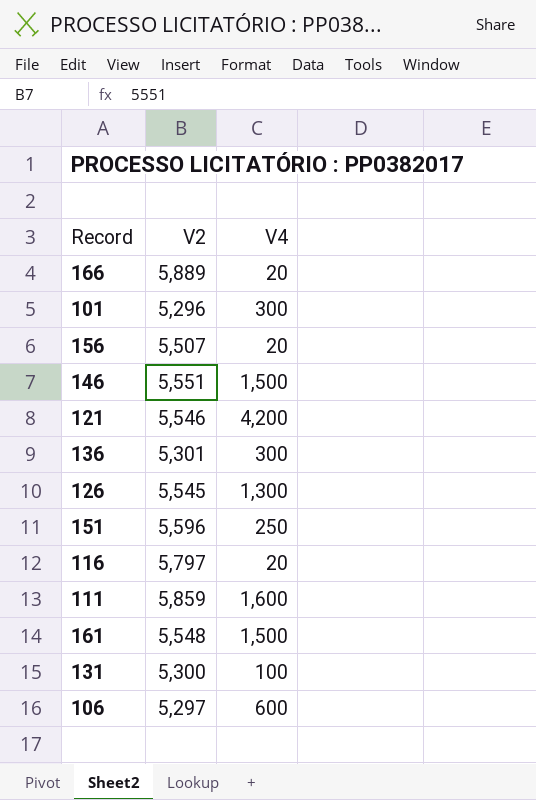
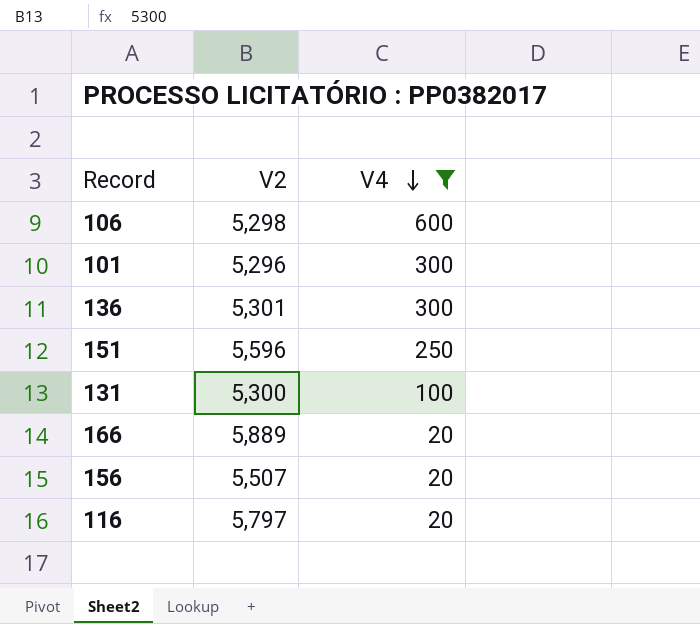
filter: none -> V4 <= 600
row order: none -> V4 descending
106 | V2: 5,297 -> 5,298

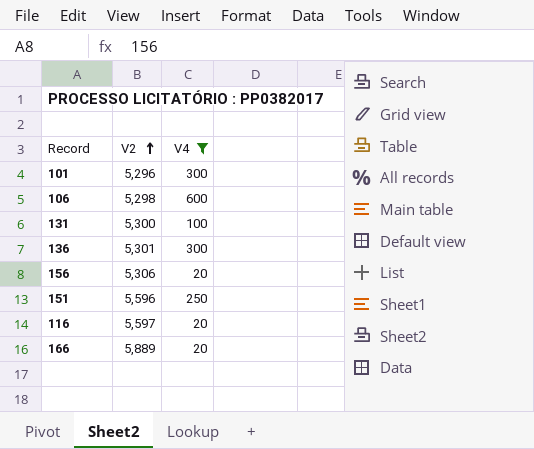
row order: V4 descending -> V2 ascending
156 | V2: 5,507 -> 5,306
116 | V2: 5,797 -> 5,597

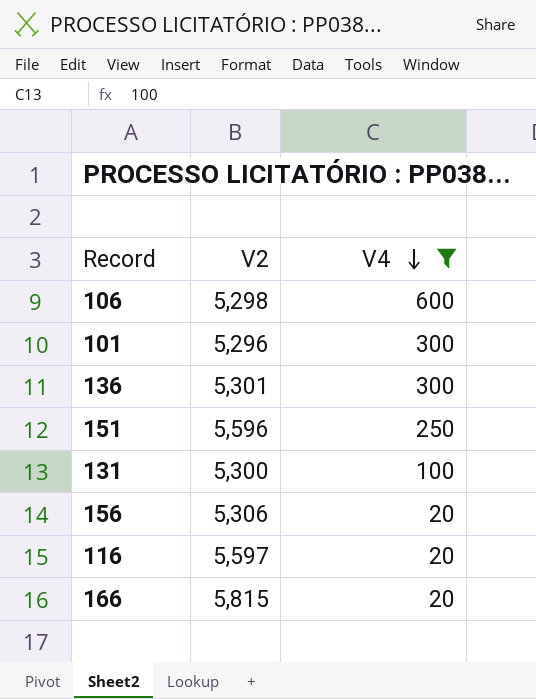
row order: V2 ascending -> V4 descending
166 | V2: 5,889 -> 5,815

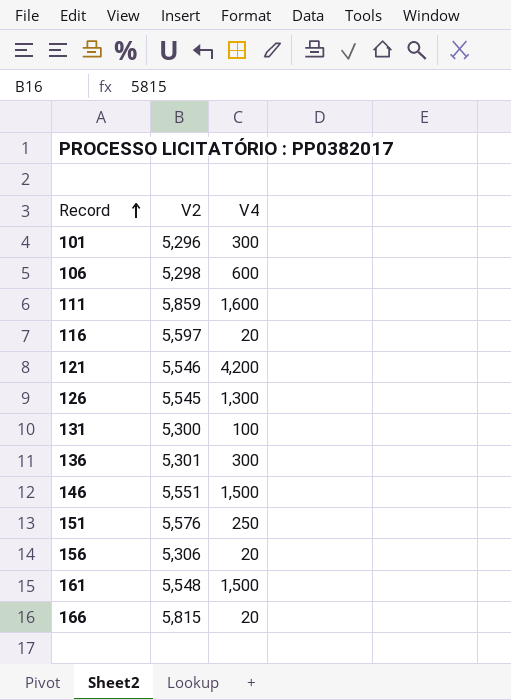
filter: V4 <= 600 -> none
row order: V4 descending -> Record ascending
151 | V2: 5,596 -> 5,576

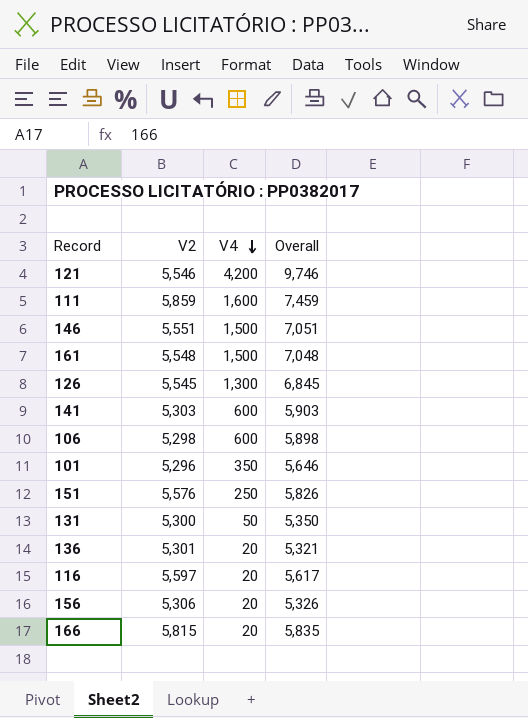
row order: Record ascending -> V4 descending
column Overall | formula: none -> [V2] + [V4]
row 141: none -> 5,303 | 600 | 5,903
101 | V4: 300 -> 350
131 | V4: 100 -> 50
136 | V4: 300 -> 20

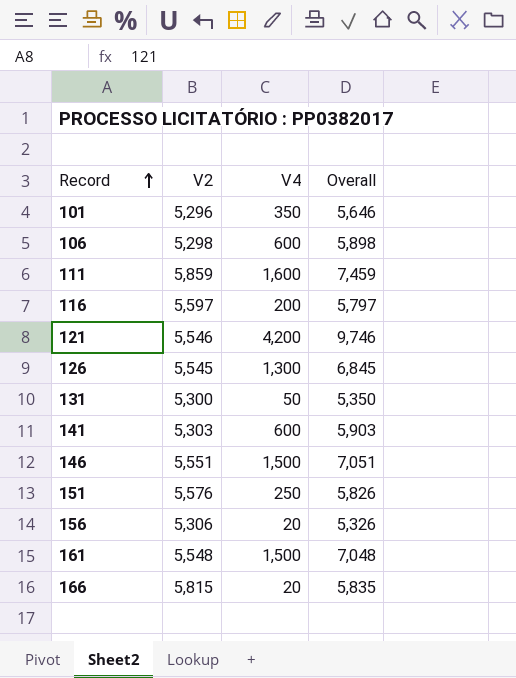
row order: V4 descending -> Record ascending
row 136: 5,301 | 20 | 5,321 -> none
116 | V4: 20 -> 200
116 | Overall: 5,617 -> 5,797

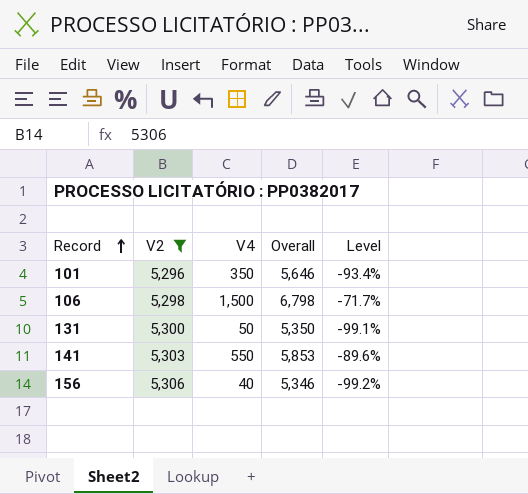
filter: none -> V2 <= 5,306
column Level | formula: none -> ([V4] - [V2]) / [V2]
106 | V4: 600 -> 1,500
106 | Overall: 5,898 -> 6,798
141 | V4: 600 -> 550
141 | Overall: 5,903 -> 5,853
156 | V4: 20 -> 40
156 | Overall: 5,326 -> 5,346

